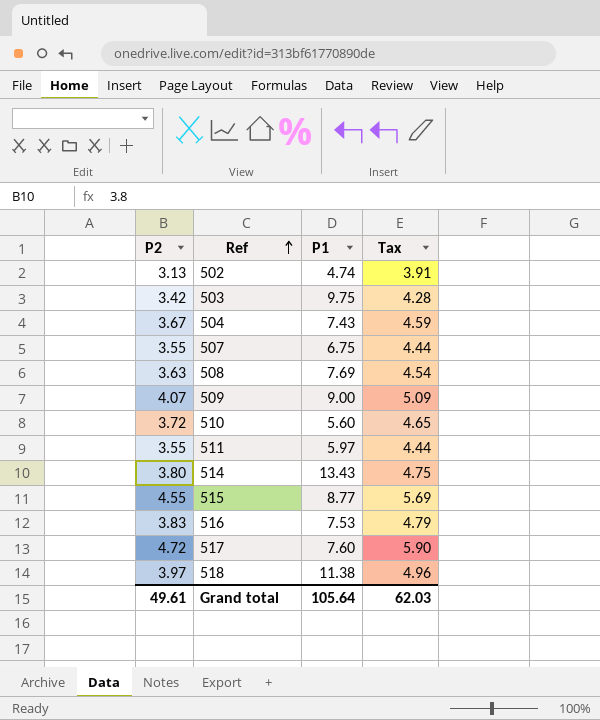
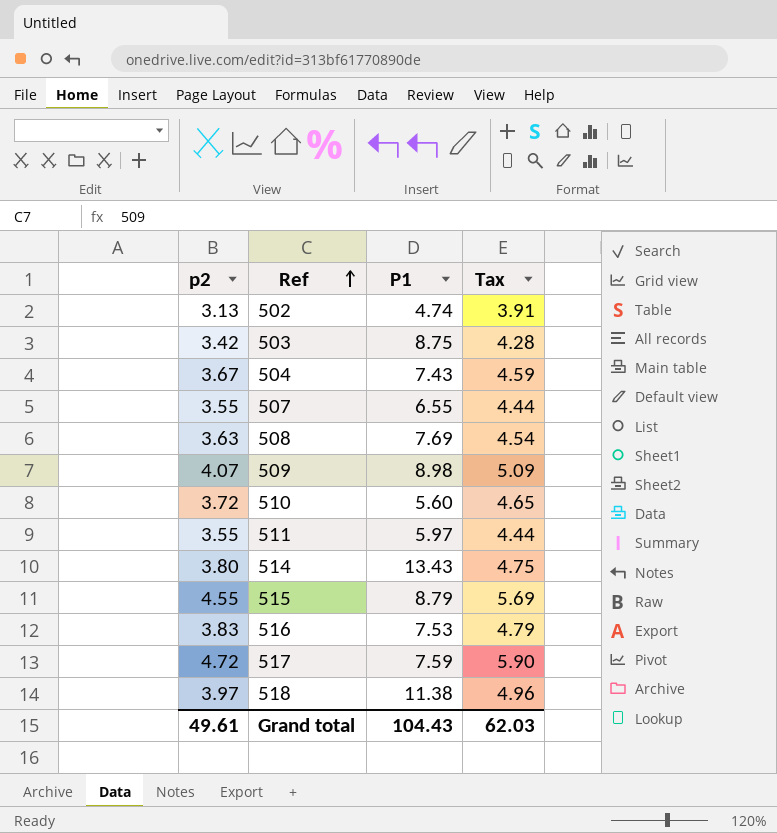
column name: P2 -> p2
503 | P1: 9.75 -> 8.75
507 | P1: 6.75 -> 6.55
509 | P1: 9.00 -> 8.98
515 | P1: 8.77 -> 8.79
517 | P1: 7.60 -> 7.59
Grand total | P1: 105.64 -> 104.43

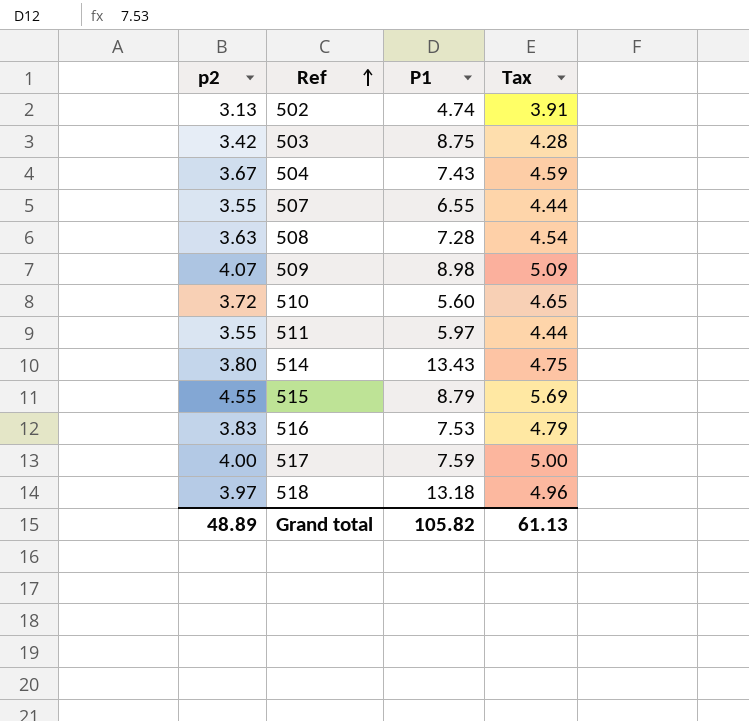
508 | P1: 7.69 -> 7.28
517 | p2: 4.72 -> 4.00
517 | Tax: 5.90 -> 5.00
518 | P1: 11.38 -> 13.18
Grand total | p2: 49.61 -> 48.89
Grand total | P1: 104.43 -> 105.82
Grand total | Tax: 62.03 -> 61.13

